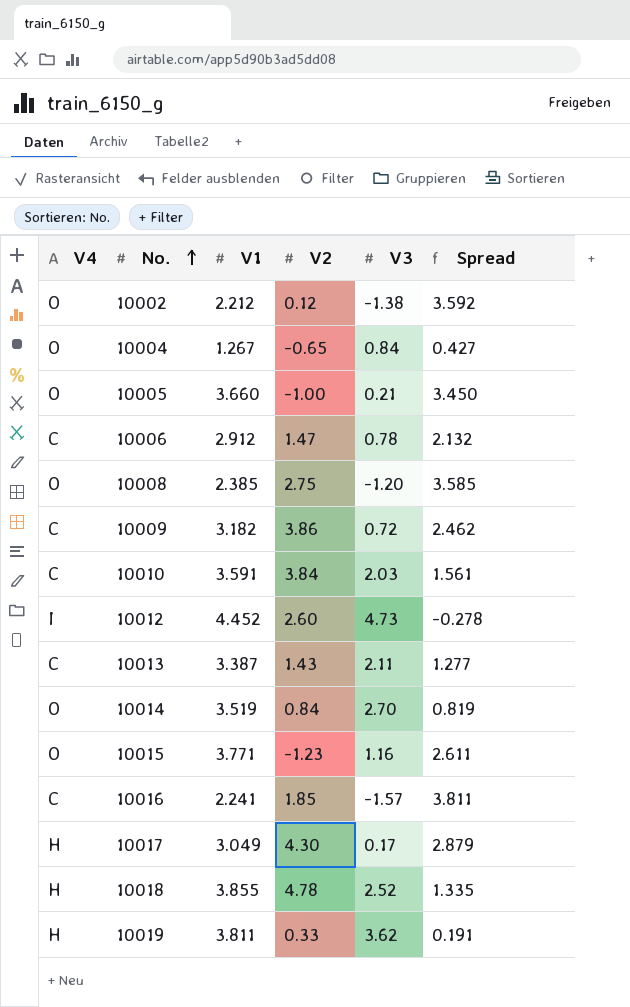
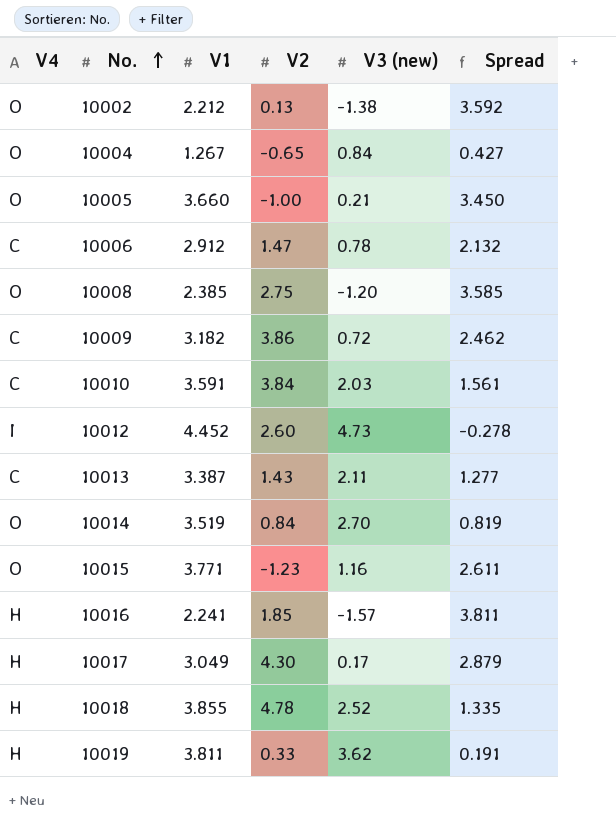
column name: V3 -> V3 (new)
10002 | V2: 0.12 -> 0.13
10016 | V4: C -> H

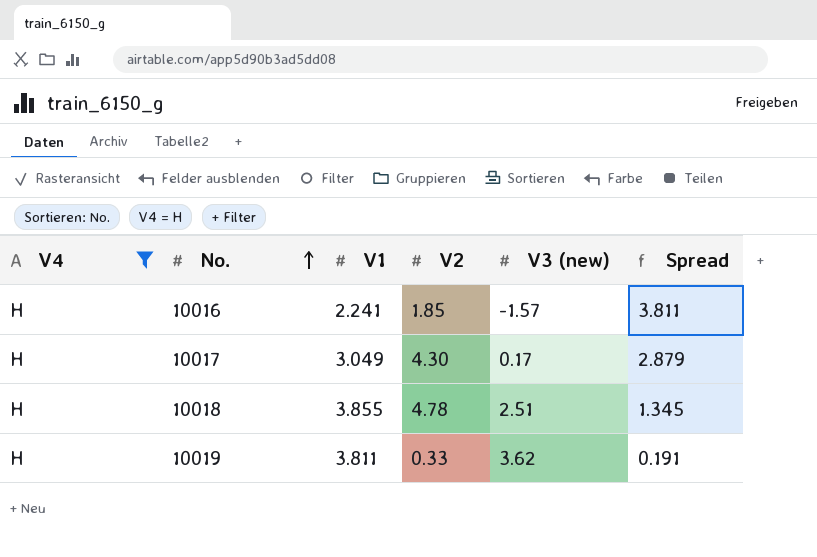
filter: none -> V4 = H
10018 | V3 (new): 2.52 -> 2.51
10018 | Spread: 1.335 -> 1.345

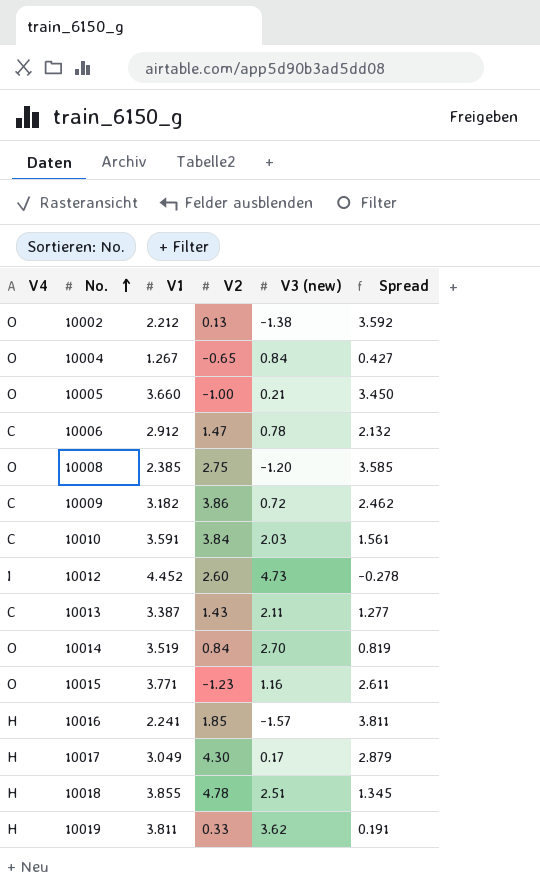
filter: V4 = H -> none

